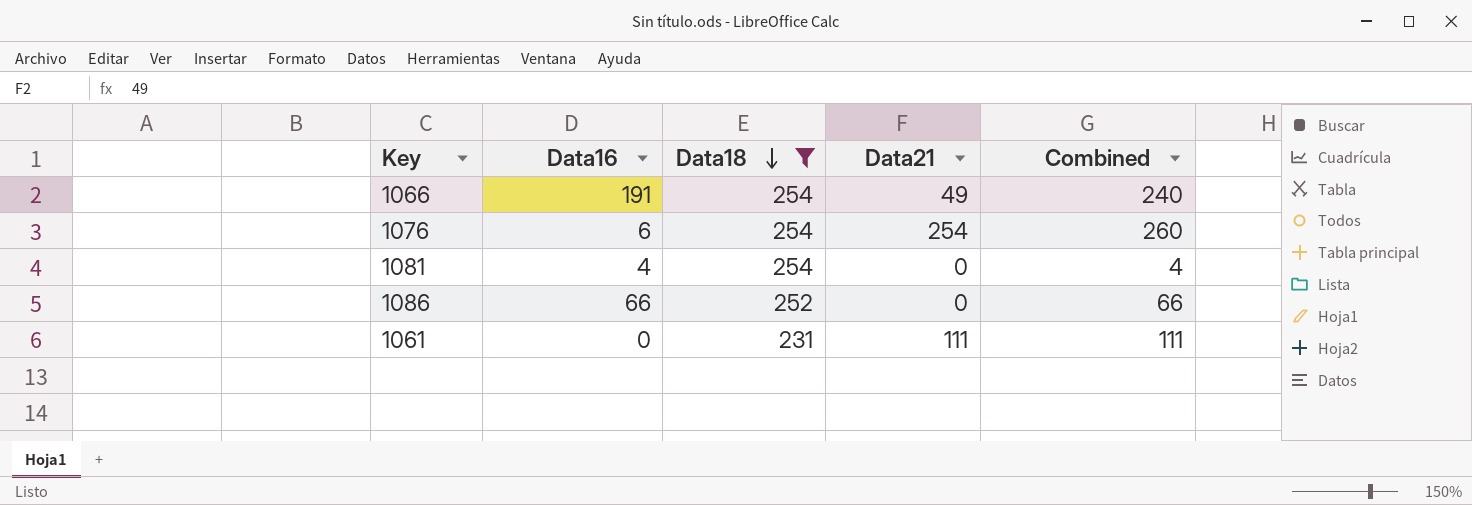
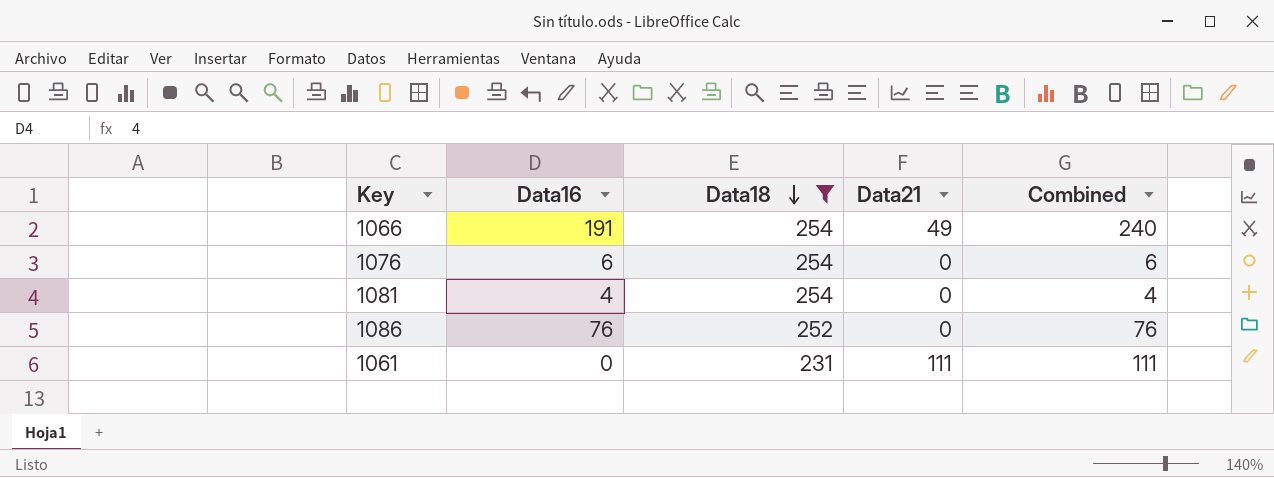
1076 | Data21: 254 -> 0
1076 | Combined: 260 -> 6
1086 | Data16: 66 -> 76
1086 | Combined: 66 -> 76

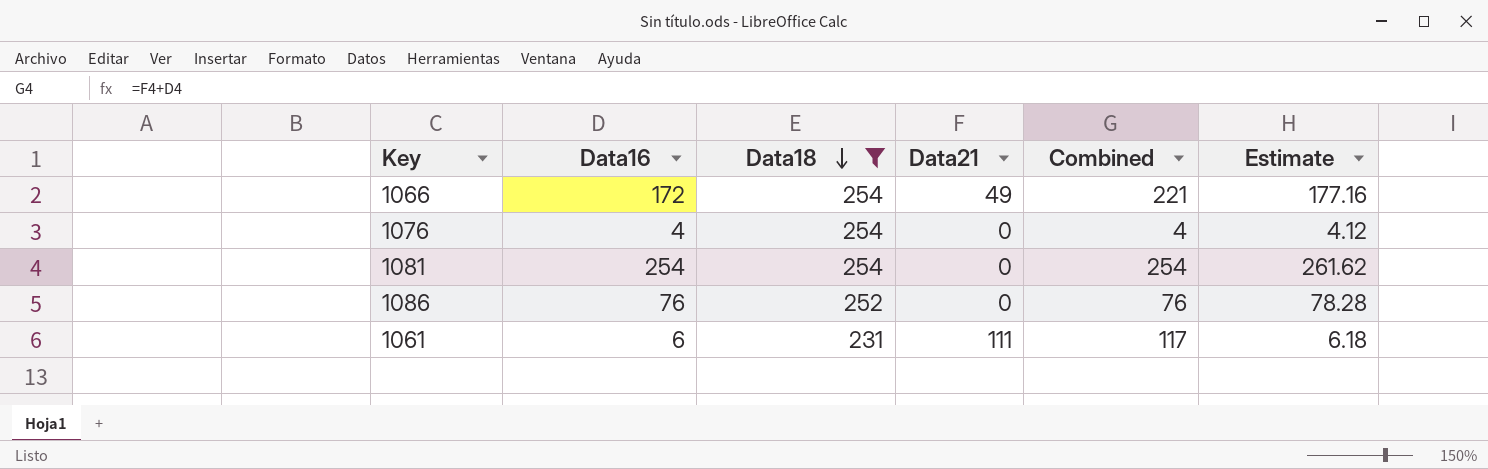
column Estimate | formula: none -> [Data16] * 1.03
1066 | Data16: 191 -> 172
1066 | Combined: 240 -> 221
1076 | Data16: 6 -> 4
1076 | Combined: 6 -> 4
1081 | Data16: 4 -> 254
1081 | Combined: 4 -> 254
1061 | Data16: 0 -> 6
1061 | Combined: 111 -> 117

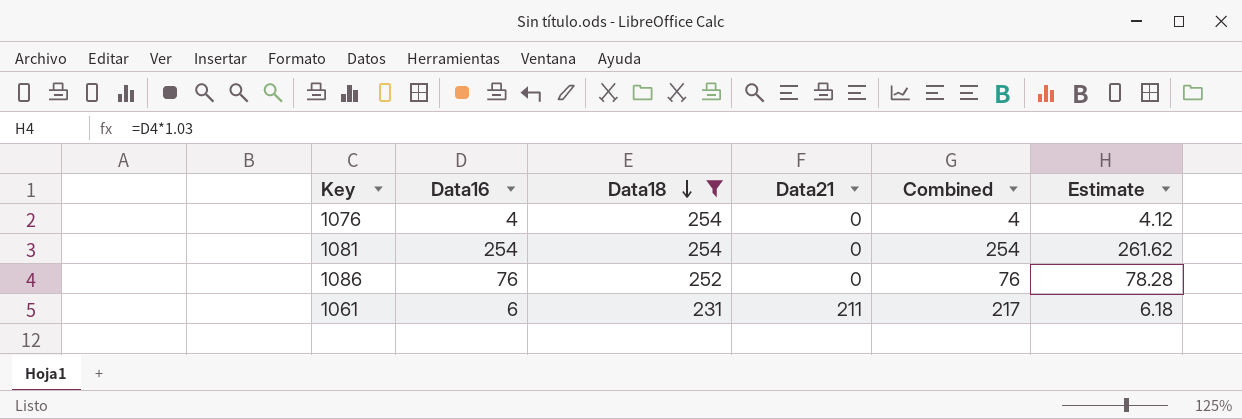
row 1066: 172 | 254 | 49 | 221 | 177.16 -> none
1061 | Data21: 111 -> 211
1061 | Combined: 117 -> 217

